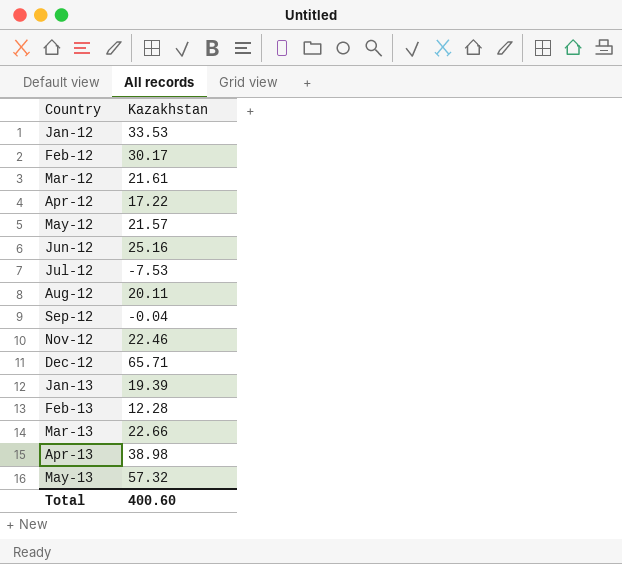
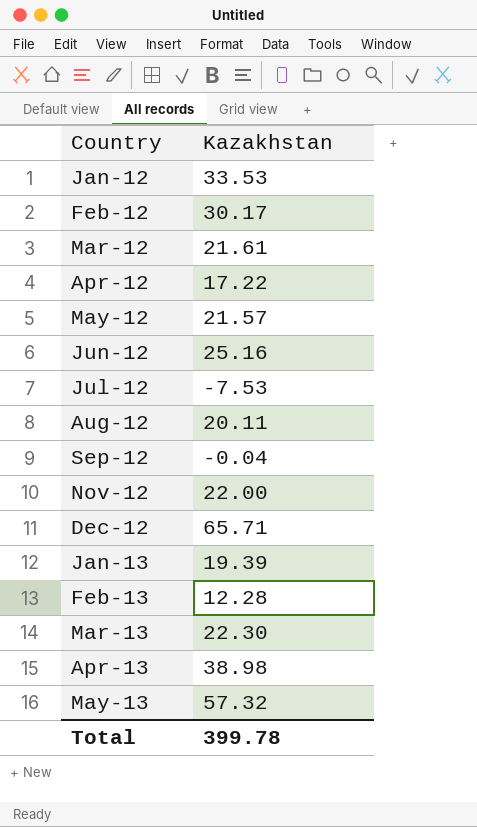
Nov-12 | Kazakhstan: 22.46 -> 22.00
Mar-13 | Kazakhstan: 22.66 -> 22.30
Total | Kazakhstan: 400.60 -> 399.78

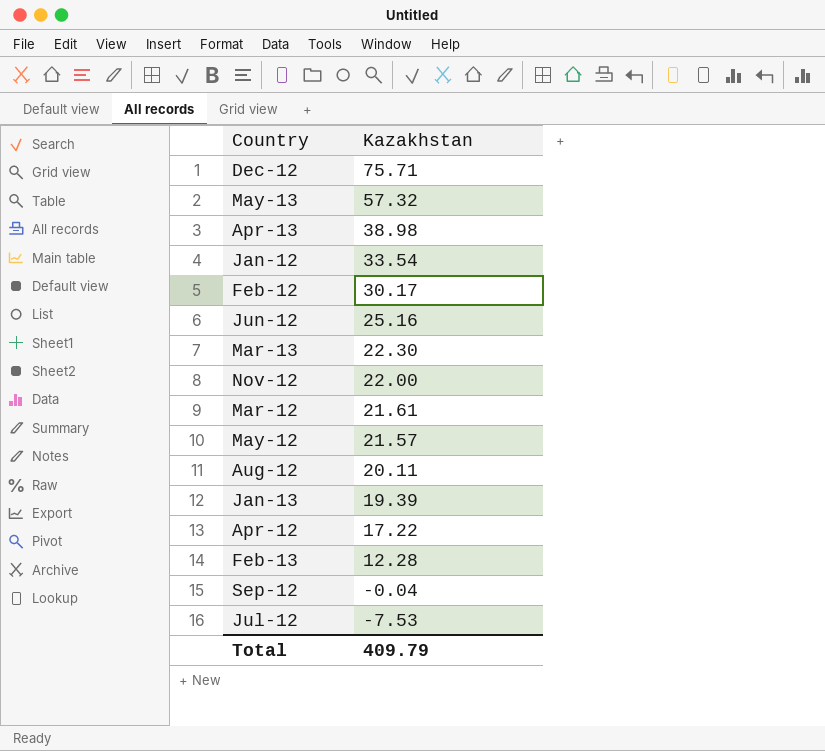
row order: Country ascending -> Kazakhstan descending
Dec-12 | Kazakhstan: 65.71 -> 75.71
Jan-12 | Kazakhstan: 33.53 -> 33.54
Total | Kazakhstan: 399.78 -> 409.79

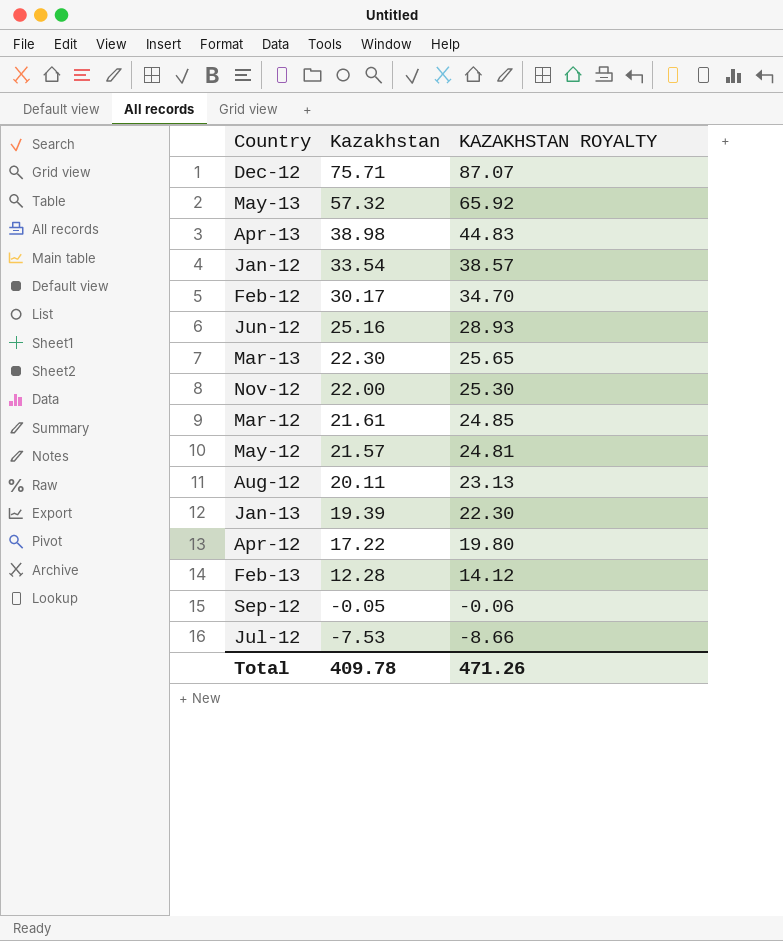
column KAZAKHSTAN ROYALTY | formula: none -> [Kazakhstan] * 1.15
Sep-12 | Kazakhstan: -0.04 -> -0.05
Total | Kazakhstan: 409.79 -> 409.78

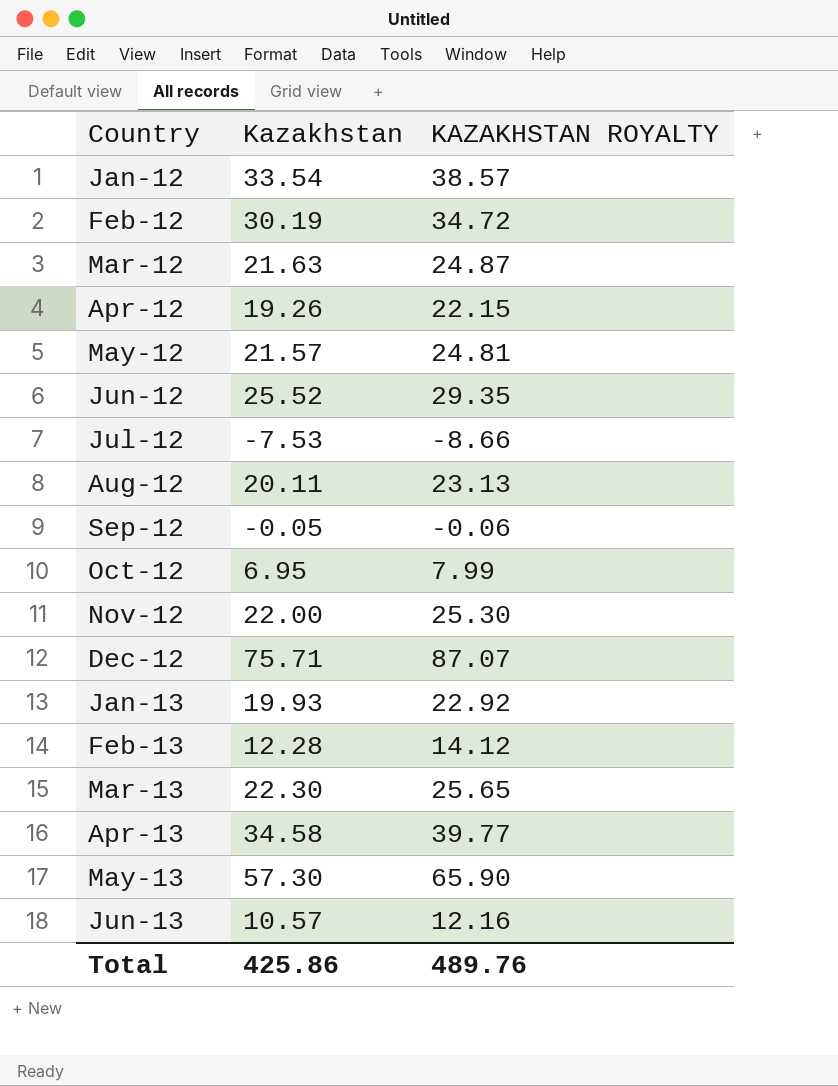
row order: Kazakhstan descending -> Country ascending
Feb-12 | Kazakhstan: 30.17 -> 30.19
Feb-12 | KAZAKHSTAN ROYALTY: 34.70 -> 34.72
Mar-12 | Kazakhstan: 21.61 -> 21.63
Mar-12 | KAZAKHSTAN ROYALTY: 24.85 -> 24.87
Apr-12 | Kazakhstan: 17.22 -> 19.26
Apr-12 | KAZAKHSTAN ROYALTY: 19.80 -> 22.15
Jun-12 | Kazakhstan: 25.16 -> 25.52
Jun-12 | KAZAKHSTAN ROYALTY: 28.93 -> 29.35
row Oct-12: none -> 6.95 | 7.99
Jan-13 | Kazakhstan: 19.39 -> 19.93
Jan-13 | KAZAKHSTAN ROYALTY: 22.30 -> 22.92
Apr-13 | Kazakhstan: 38.98 -> 34.58
Apr-13 | KAZAKHSTAN ROYALTY: 44.83 -> 39.77
May-13 | Kazakhstan: 57.32 -> 57.30
May-13 | KAZAKHSTAN ROYALTY: 65.92 -> 65.90
row Jun-13: none -> 10.57 | 12.16
Total | Kazakhstan: 409.78 -> 425.86
Total | KAZAKHSTAN ROYALTY: 471.26 -> 489.76

